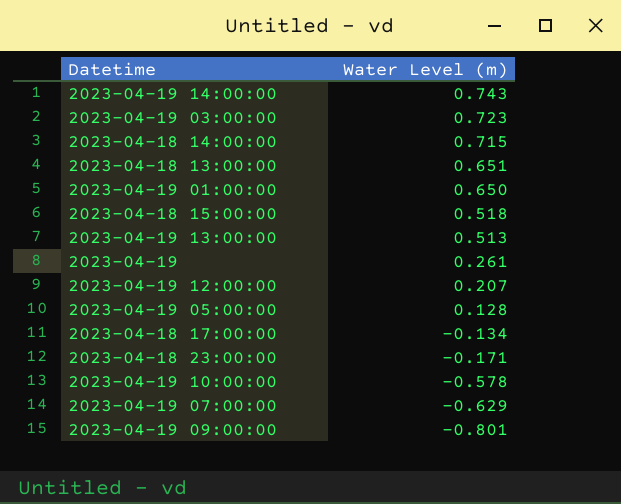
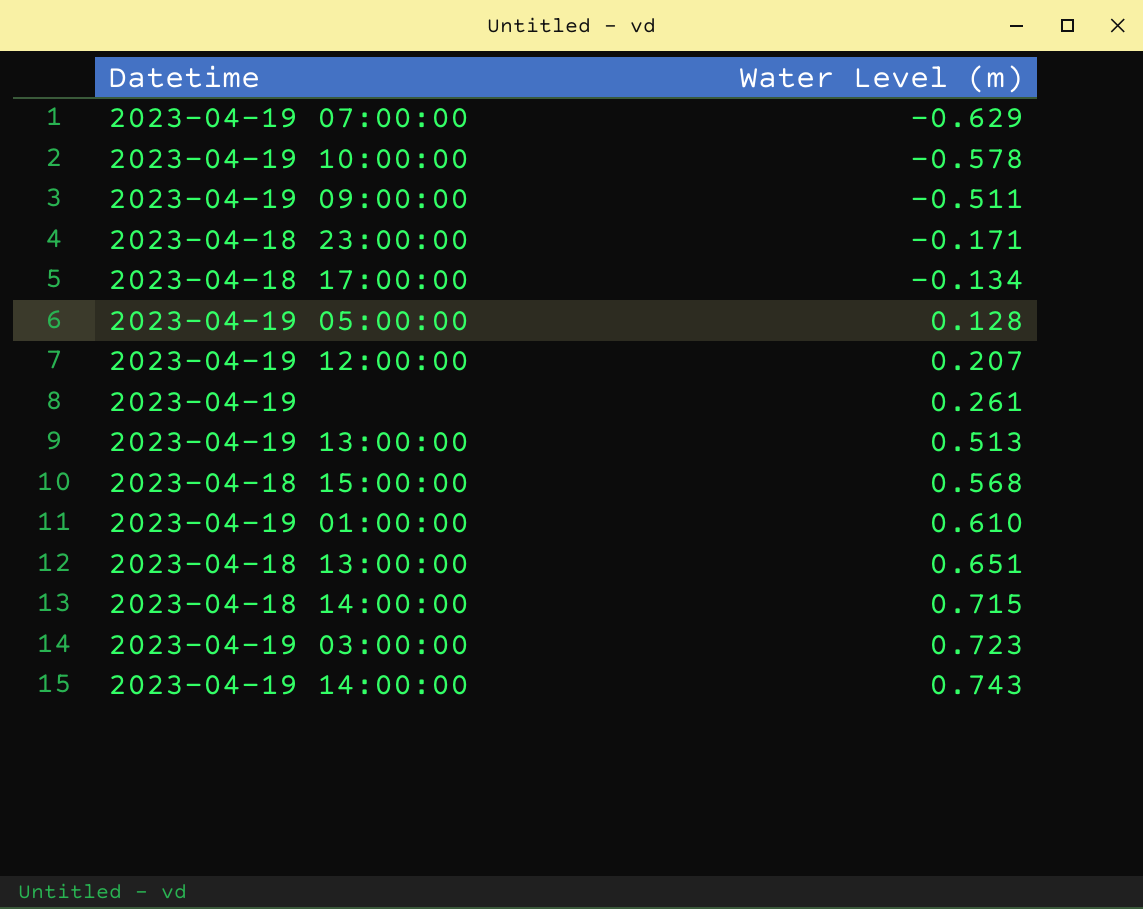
row order: Water Level (m) descending -> Water Level (m) ascending
2023-04-19 09:00:00 | Water Level (m): -0.801 -> -0.511
2023-04-18 15:00:00 | Water Level (m): 0.518 -> 0.568
2023-04-19 01:00:00 | Water Level (m): 0.650 -> 0.610

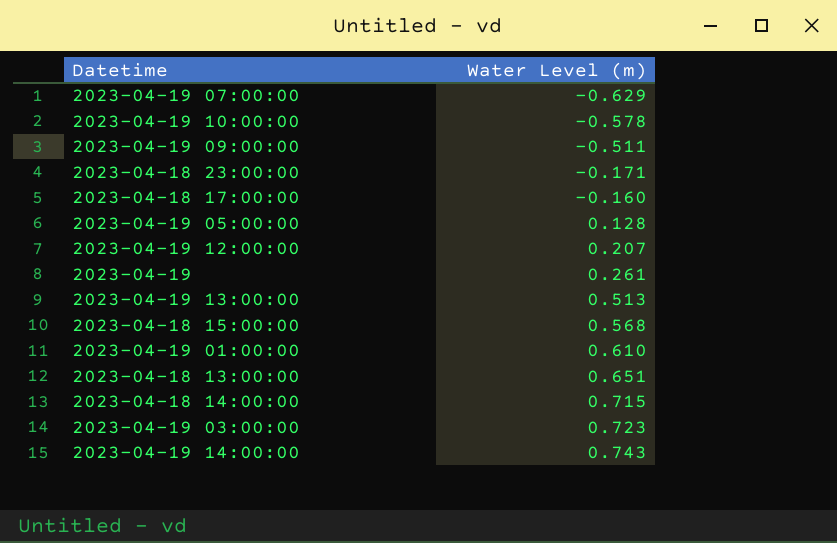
2023-04-18 17:00:00 | Water Level (m): -0.134 -> -0.160

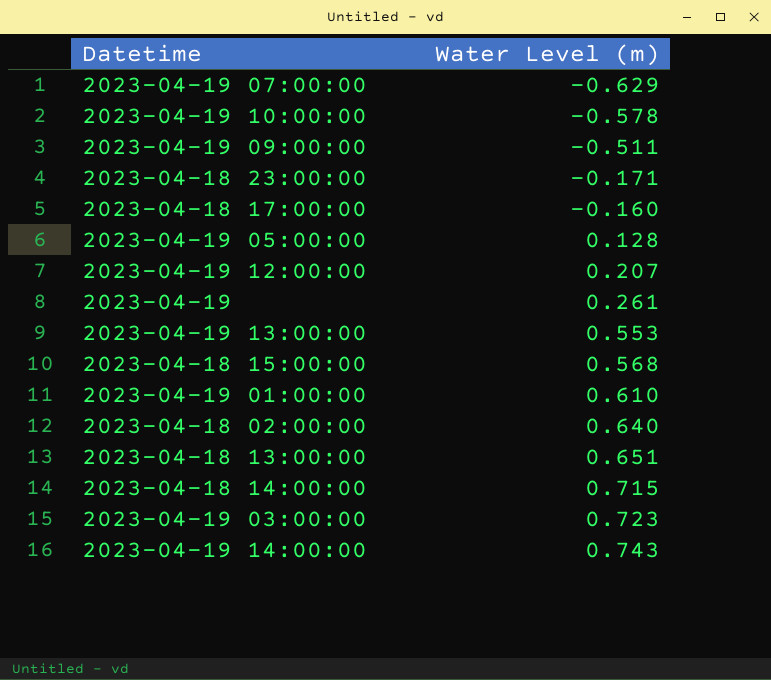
2023-04-19 13:00:00 | Water Level (m): 0.513 -> 0.553
row 2023-04-18 02:00:00: none -> 0.640

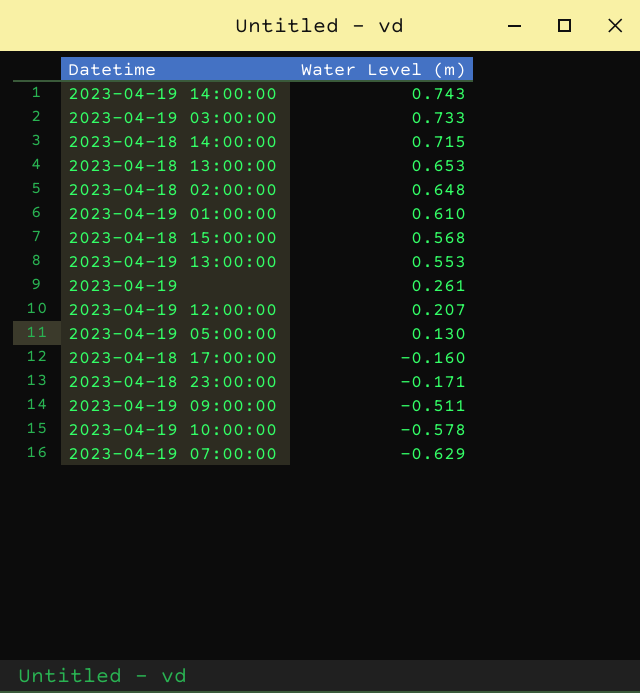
row order: Water Level (m) ascending -> Water Level (m) descending
2023-04-19 03:00:00 | Water Level (m): 0.723 -> 0.733
2023-04-18 13:00:00 | Water Level (m): 0.651 -> 0.653
2023-04-18 02:00:00 | Water Level (m): 0.640 -> 0.648
2023-04-19 05:00:00 | Water Level (m): 0.128 -> 0.130

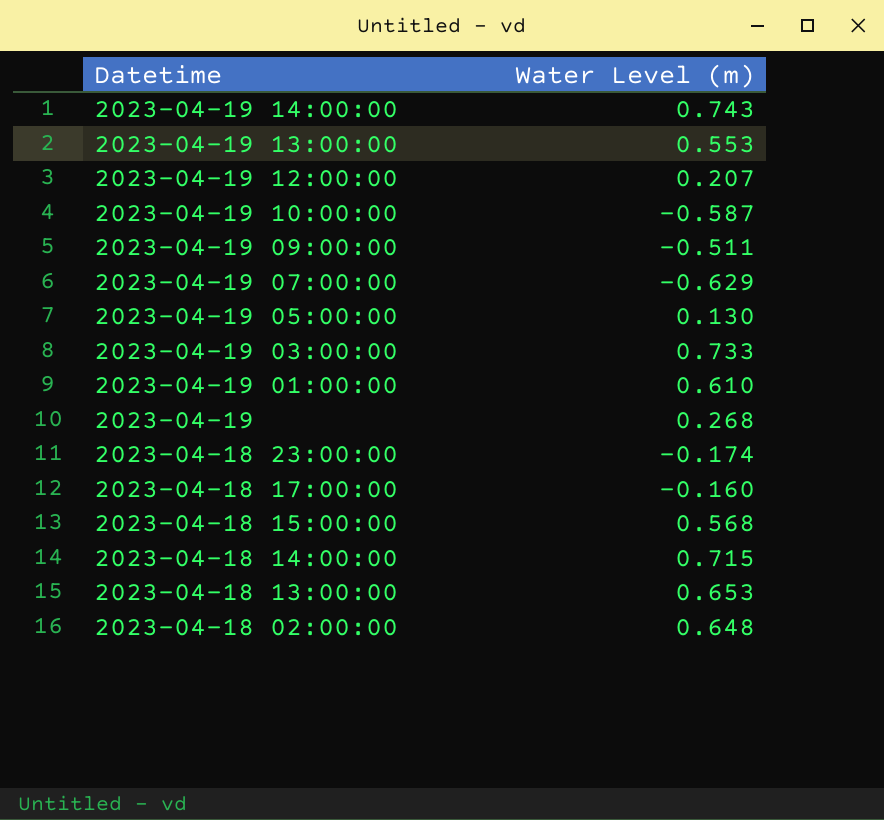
row order: Water Level (m) descending -> Datetime descending
2023-04-19 10:00:00 | Water Level (m): -0.578 -> -0.587
2023-04-19 | Water Level (m): 0.261 -> 0.268
2023-04-18 23:00:00 | Water Level (m): -0.171 -> -0.174

